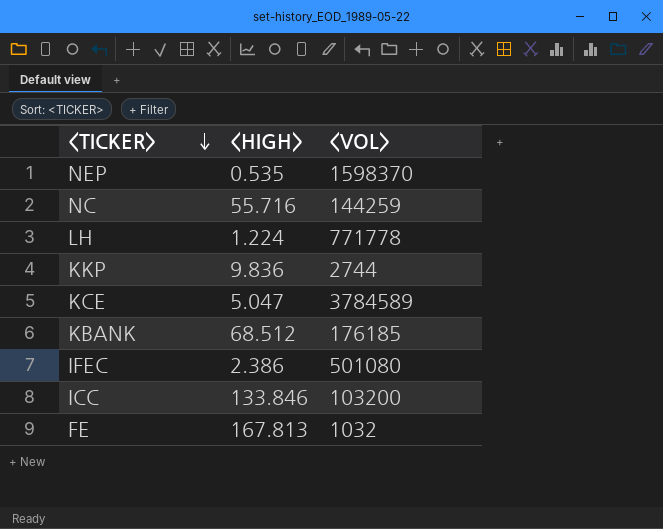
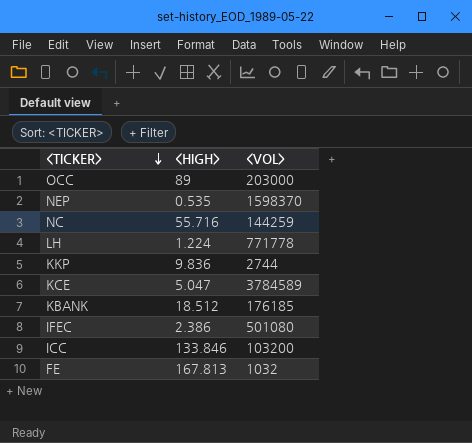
row OCC: none -> 89 | 203000
KBANK | <HIGH>: 68.512 -> 18.512

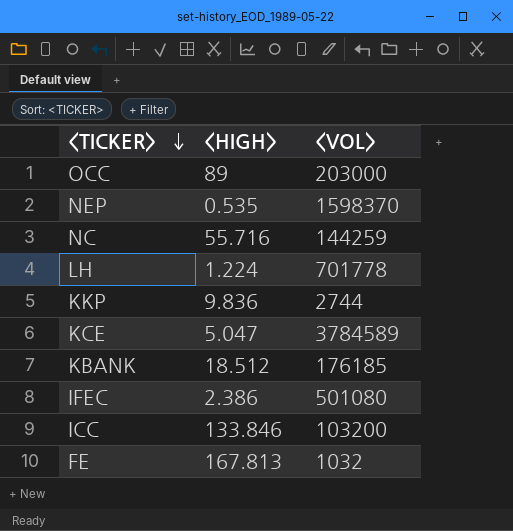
LH | <VOL>: 771778 -> 701778

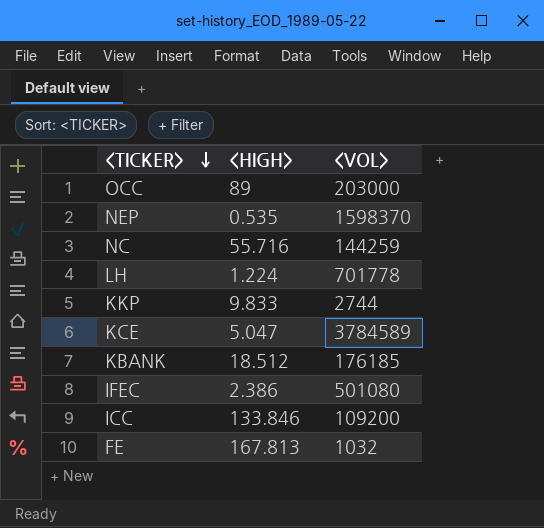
KKP | <HIGH>: 9.836 -> 9.833
ICC | <VOL>: 103200 -> 109200

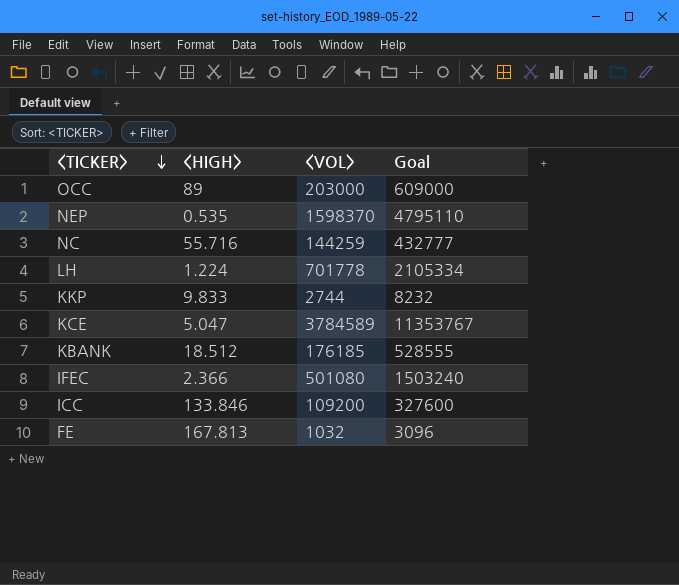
column Goal | formula: none -> [<VOL>] * 3
IFEC | <HIGH>: 2.386 -> 2.366

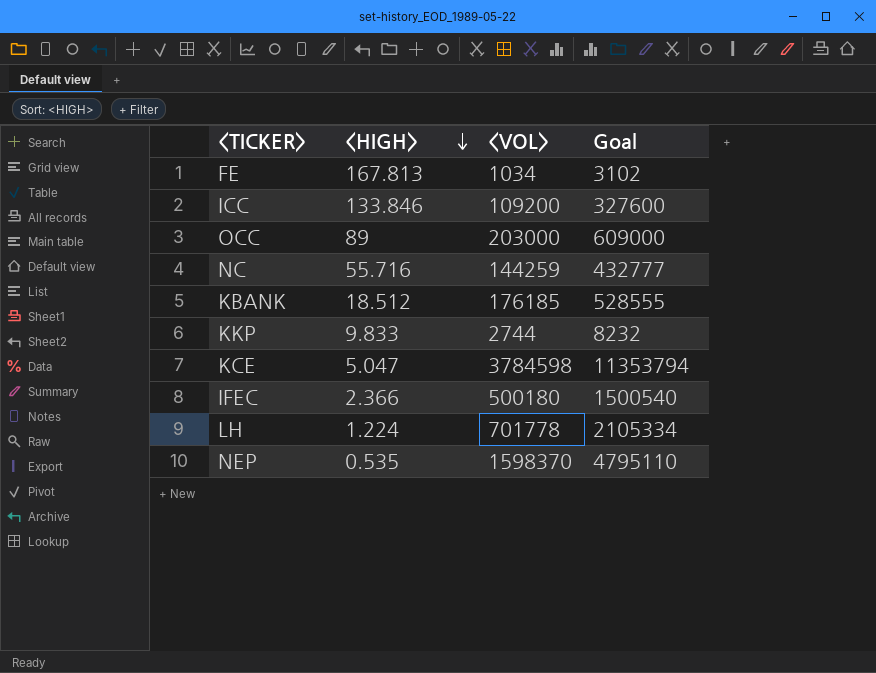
row order: <TICKER> descending -> <HIGH> descending
FE | <VOL>: 1032 -> 1034
FE | Goal: 3096 -> 3102
KCE | <VOL>: 3784589 -> 3784598
KCE | Goal: 11353767 -> 11353794
IFEC | <VOL>: 501080 -> 500180
IFEC | Goal: 1503240 -> 1500540

